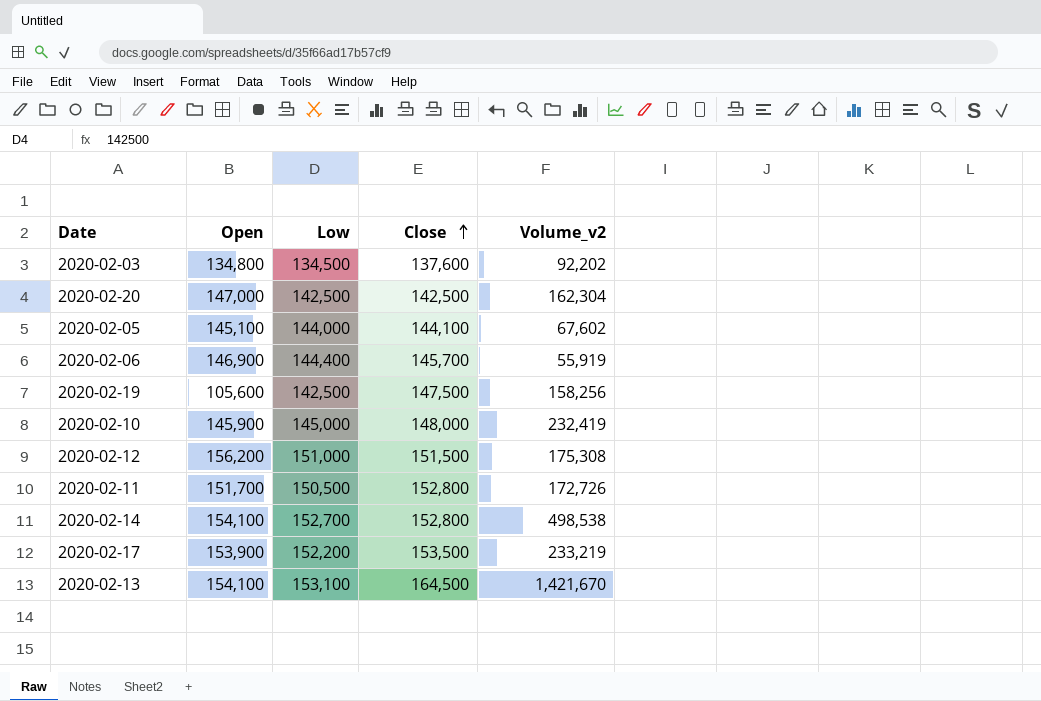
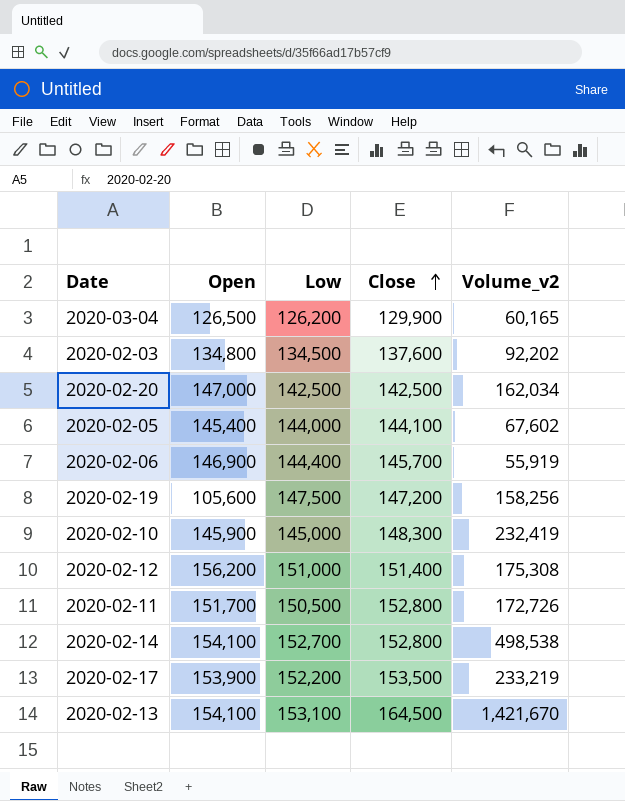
row 2020-03-04: none -> 126,500 | 126,200 | 129,900 | 60,165
2020-02-20 | Volume_v2: 162,304 -> 162,034
2020-02-05 | Open: 145,100 -> 145,400
2020-02-19 | Low: 142,500 -> 147,500
2020-02-19 | Close: 147,500 -> 147,200
2020-02-10 | Close: 148,000 -> 148,300
2020-02-12 | Close: 151,500 -> 151,400

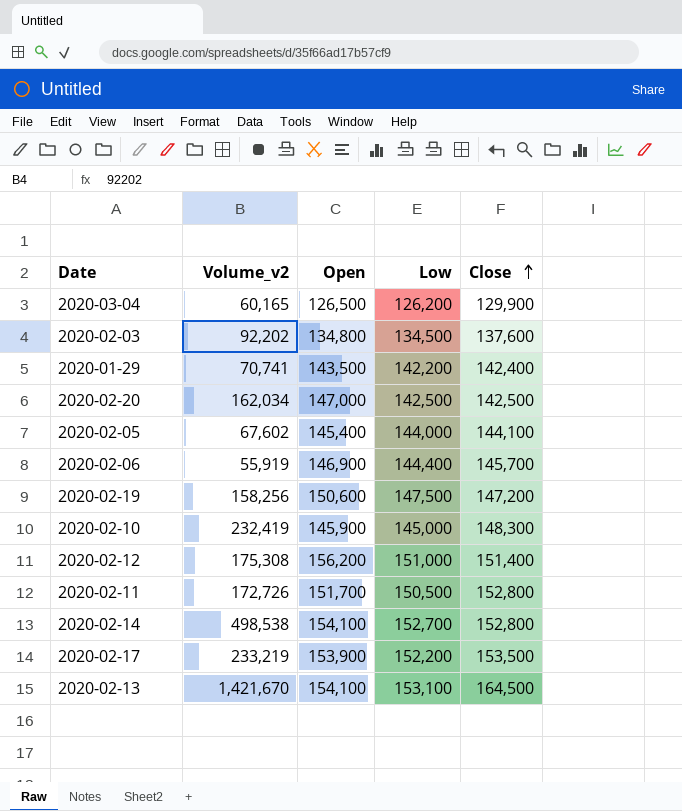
column Volume_v2 | position: 5 -> 2
row 2020-01-29: none -> 70,741 | 143,500 | 142,200 | 142,400
2020-02-19 | Open: 105,600 -> 150,600

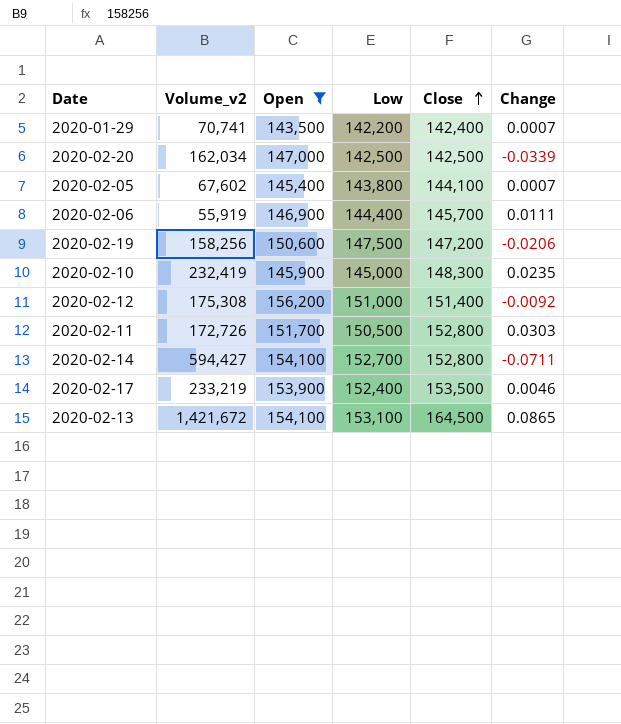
filter: none -> Open >= 143,500
column Change | position: none -> 6
2020-02-05 | Low: 144,000 -> 143,800
2020-02-14 | Volume_v2: 498,538 -> 594,427
2020-02-17 | Low: 152,200 -> 152,400
2020-02-13 | Volume_v2: 1,421,670 -> 1,421,672

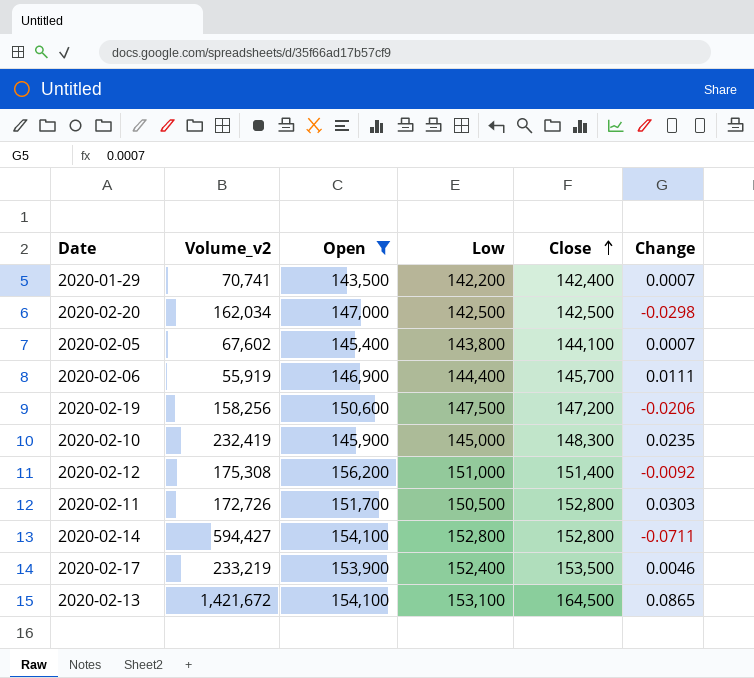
2020-02-20 | Change: -0.0339 -> -0.0298
2020-02-14 | Low: 152,700 -> 152,800

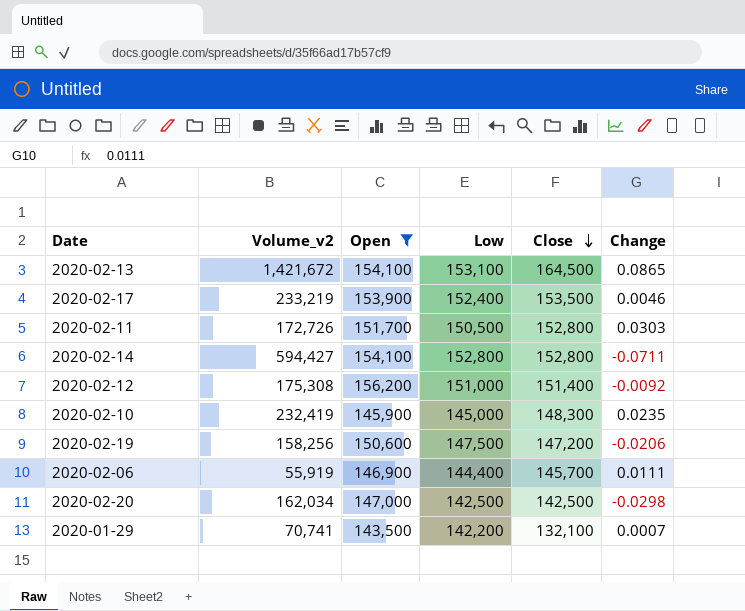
row order: Close ascending -> Close descending
row 2020-02-05: 67,602 | 145,400 | 143,800 | 144,100 | 0.0007 -> none
2020-01-29 | Close: 142,400 -> 132,100

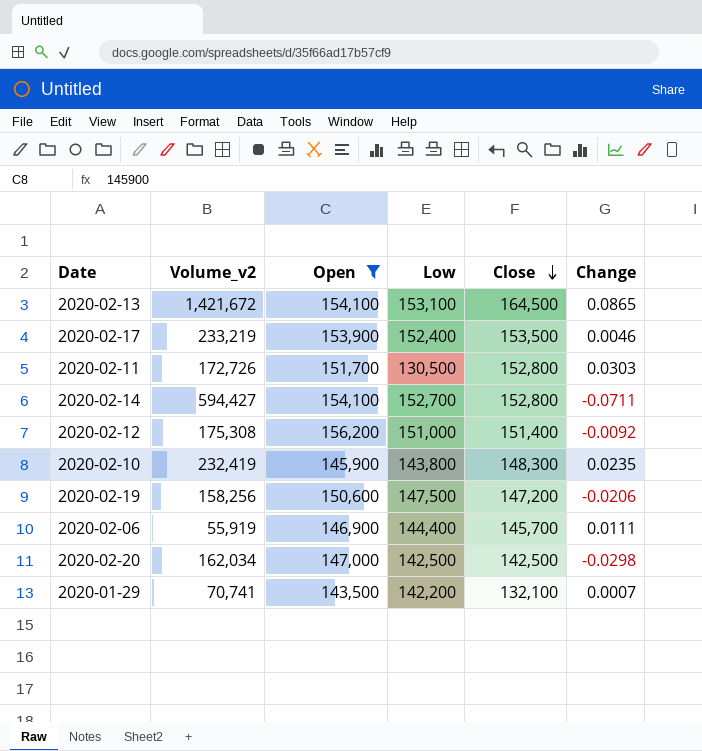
2020-02-11 | Low: 150,500 -> 130,500
2020-02-14 | Low: 152,800 -> 152,700
2020-02-10 | Low: 145,000 -> 143,800

